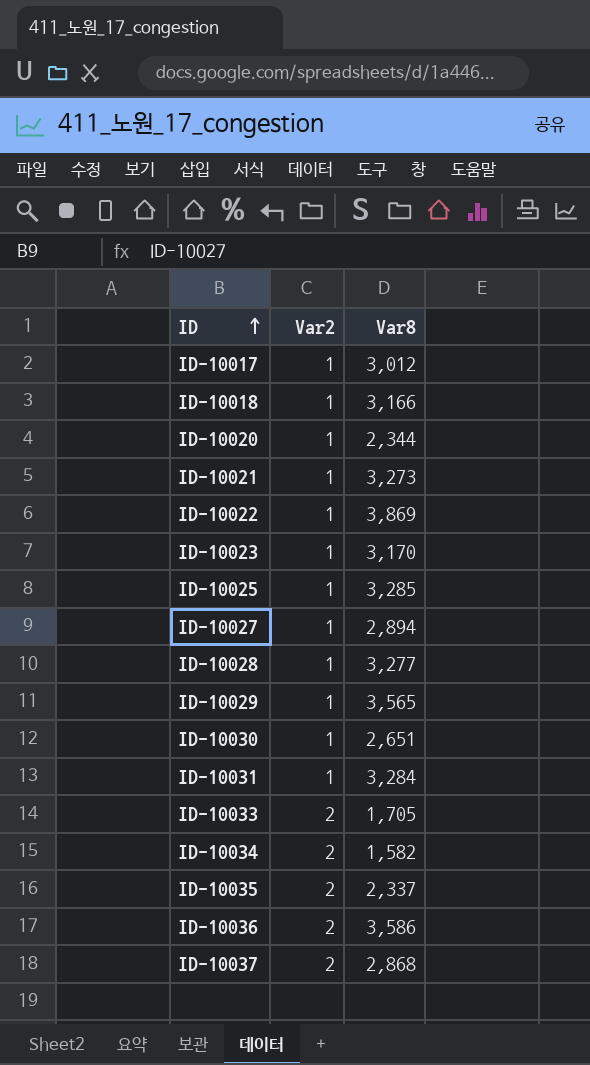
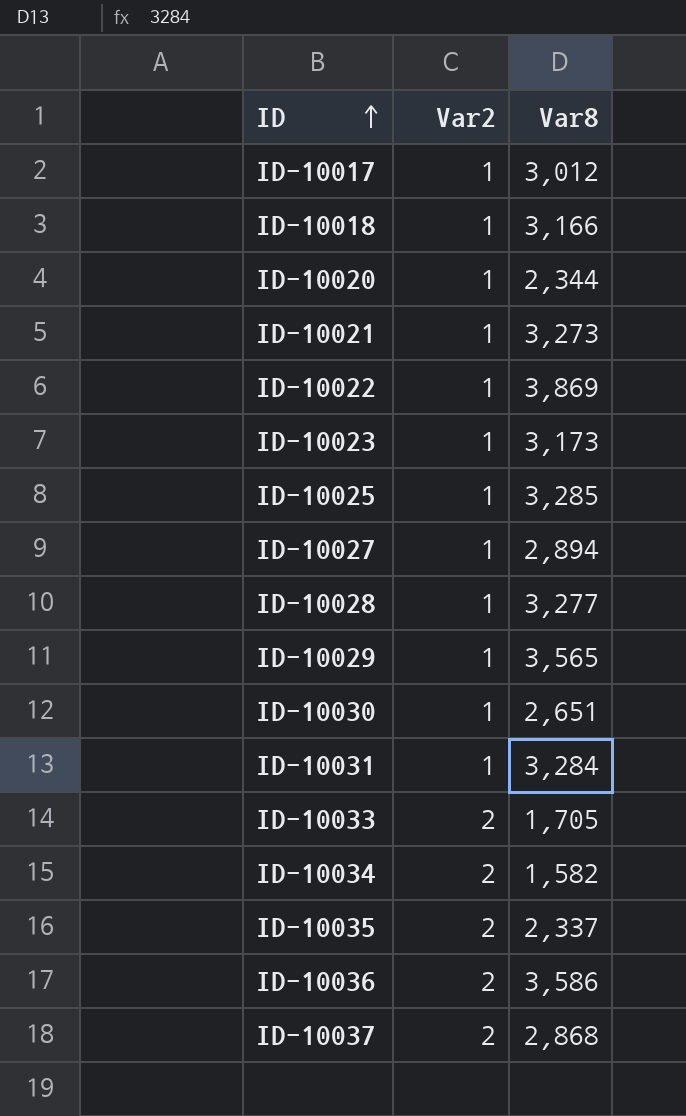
ID-10023 | Var8: 3,170 -> 3,173

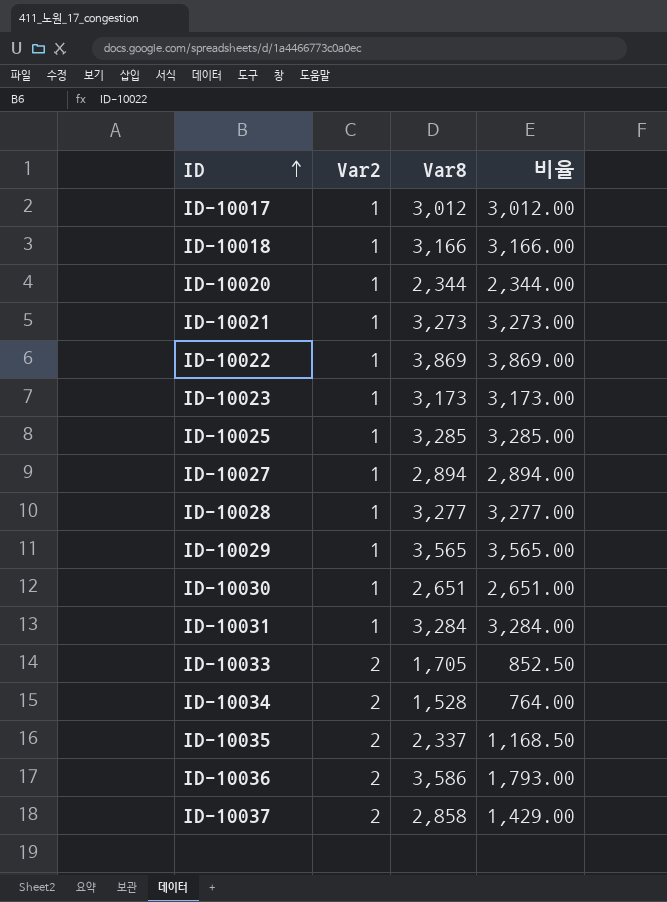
column 비율 | formula: none -> [Var8] / [Var2]
ID-10034 | Var8: 1,582 -> 1,528
ID-10037 | Var8: 2,868 -> 2,858

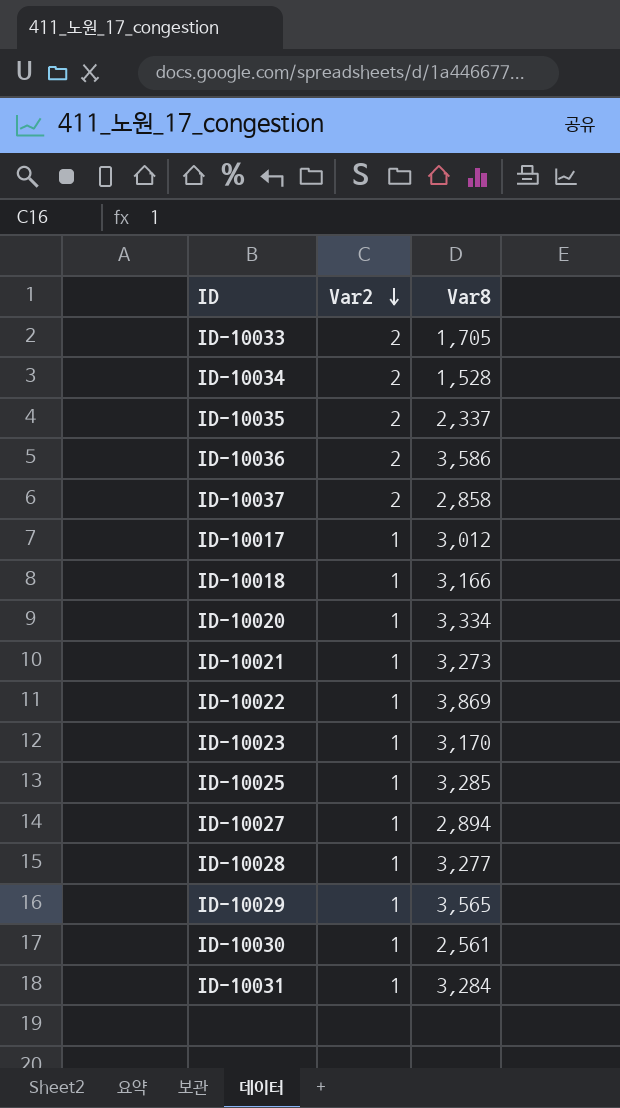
row order: ID ascending -> Var2 descending
column 비율 | formula: [Var8] / [Var2] -> none
ID-10020 | Var8: 2,344 -> 3,334
ID-10023 | Var8: 3,173 -> 3,170
ID-10030 | Var8: 2,651 -> 2,561

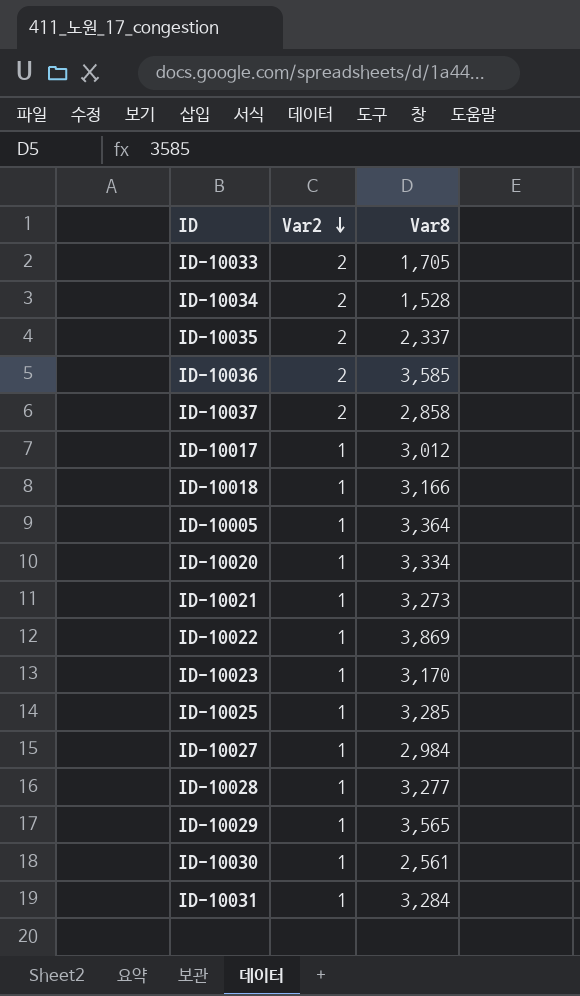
ID-10036 | Var8: 3,586 -> 3,585
row ID-10005: none -> 1 | 3,364
ID-10027 | Var8: 2,894 -> 2,984

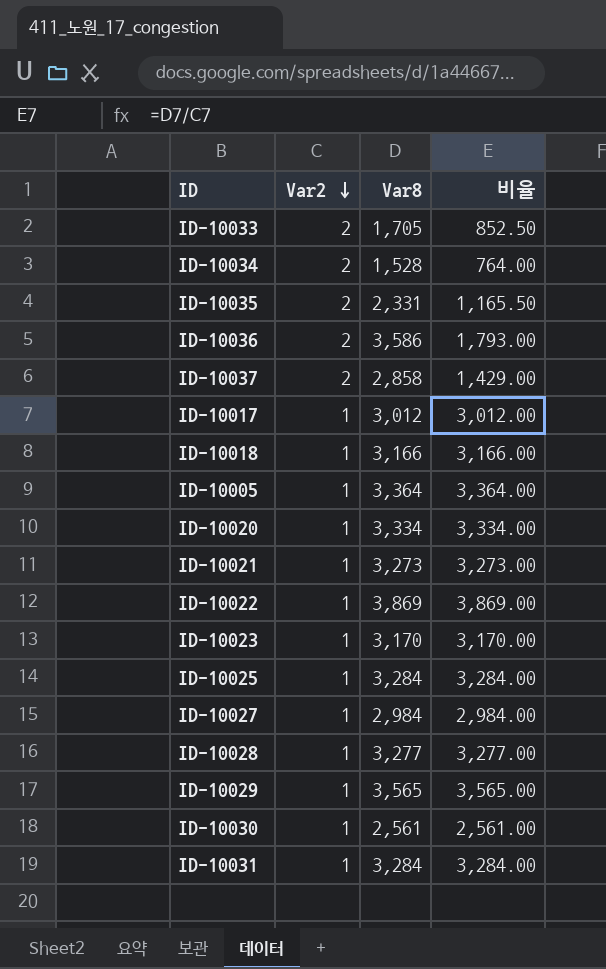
column 비율 | formula: none -> [Var8] / [Var2]
ID-10035 | Var8: 2,337 -> 2,331
ID-10036 | Var8: 3,585 -> 3,586
ID-10025 | Var8: 3,285 -> 3,284

